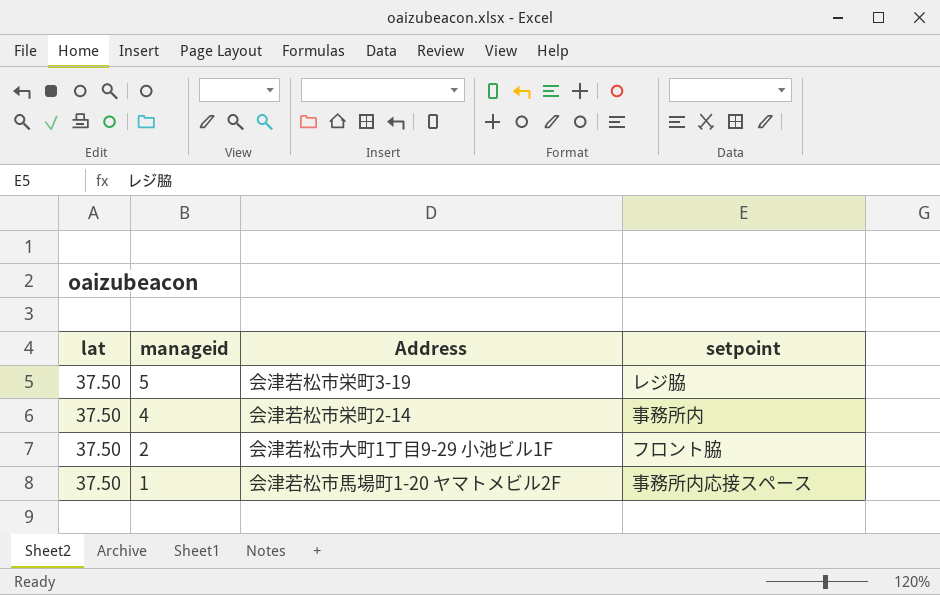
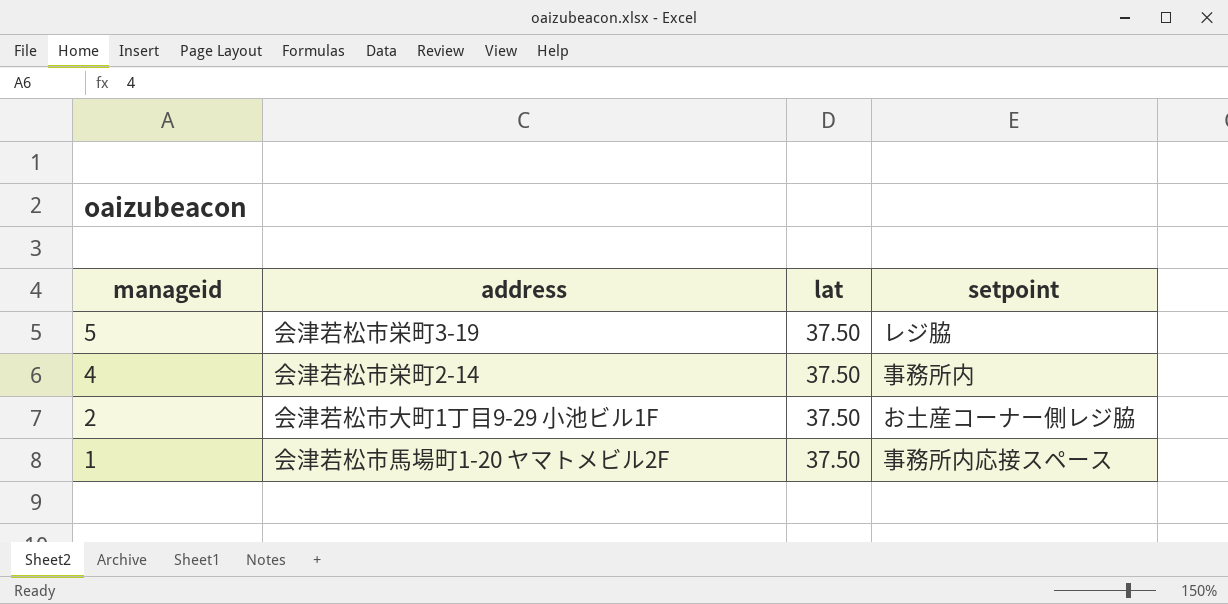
column name: Address -> address
column lat | position: 1 -> 3
2 | setpoint: フロント脇 -> お土産コーナー側レジ脇

